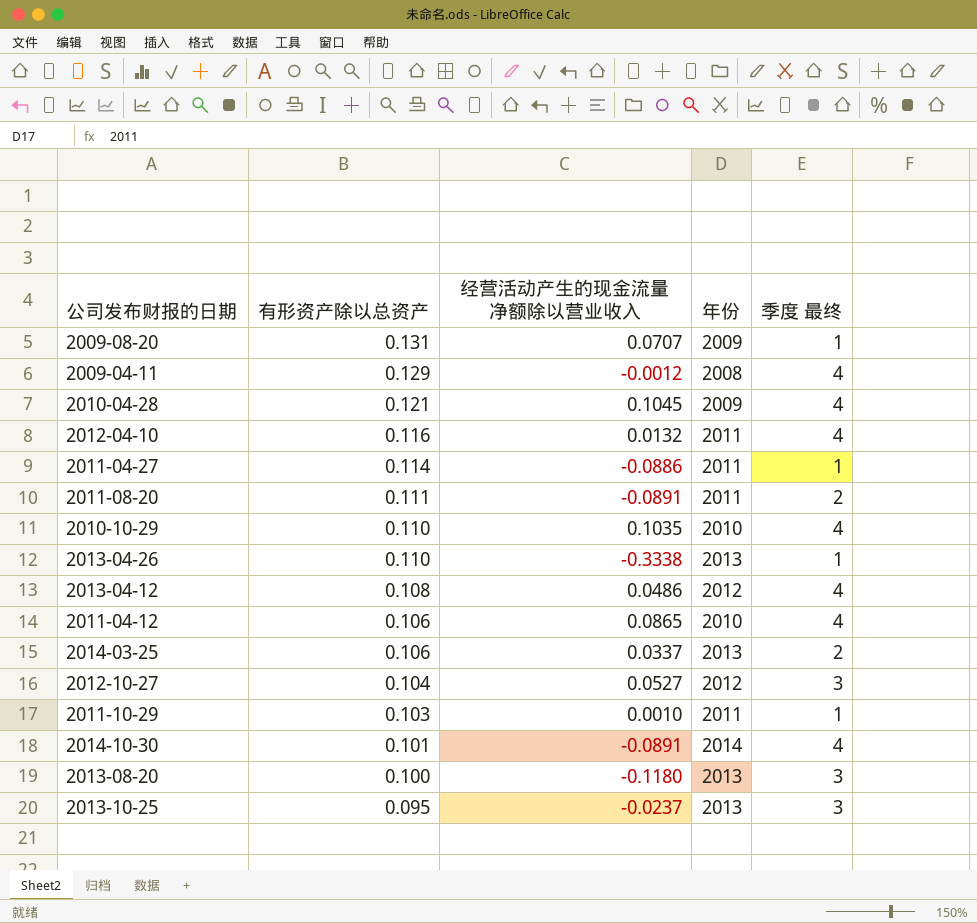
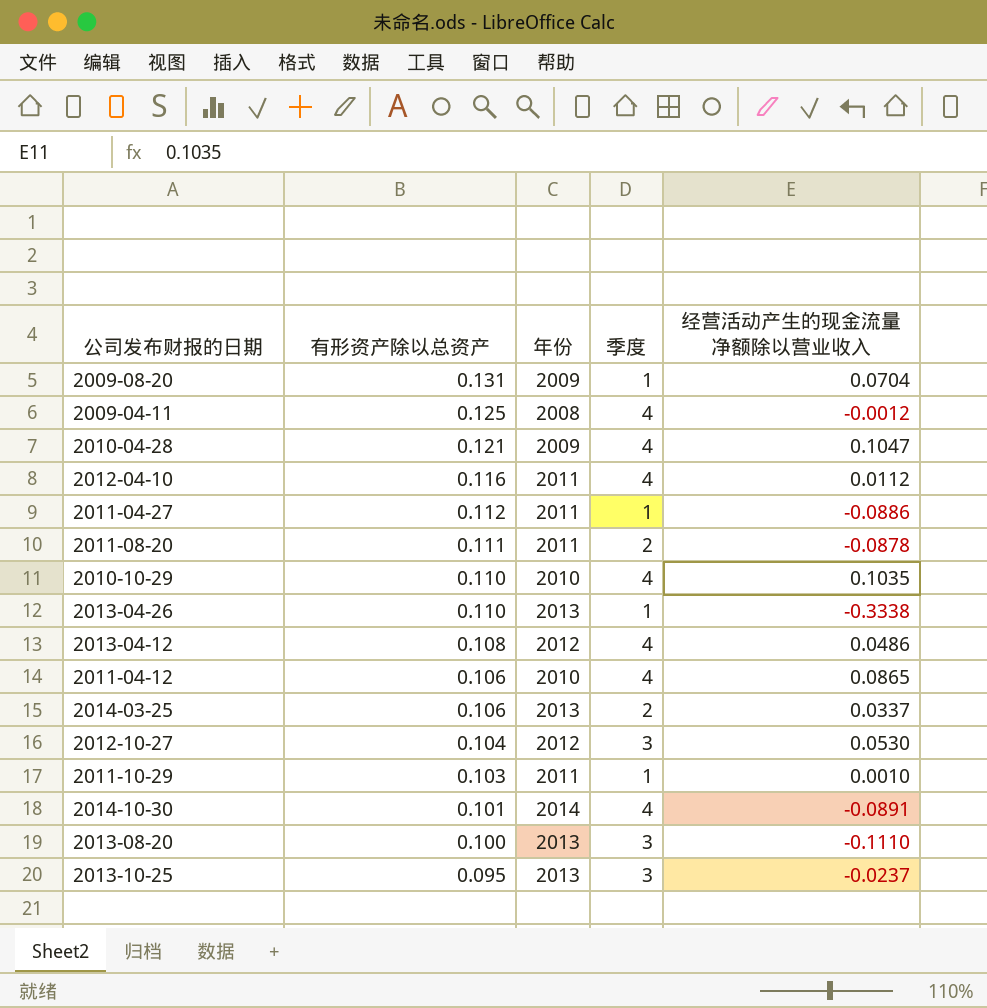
column name: 季度 最终 -> 季度
column 经营活动产生的现金流量净额除以营业收入 | position: 3 -> 5
2009-08-20 | 经营活动产生的现金流量净额除以营业收入: 0.0707 -> 0.0704
2009-04-11 | 有形资产除以总资产: 0.129 -> 0.125
2010-04-28 | 经营活动产生的现金流量净额除以营业收入: 0.1045 -> 0.1047
2012-04-10 | 经营活动产生的现金流量净额除以营业收入: 0.0132 -> 0.0112
2011-04-27 | 有形资产除以总资产: 0.114 -> 0.112
2011-08-20 | 经营活动产生的现金流量净额除以营业收入: -0.0891 -> -0.0878
2012-10-27 | 经营活动产生的现金流量净额除以营业收入: 0.0527 -> 0.0530
2013-08-20 | 经营活动产生的现金流量净额除以营业收入: -0.1180 -> -0.1110

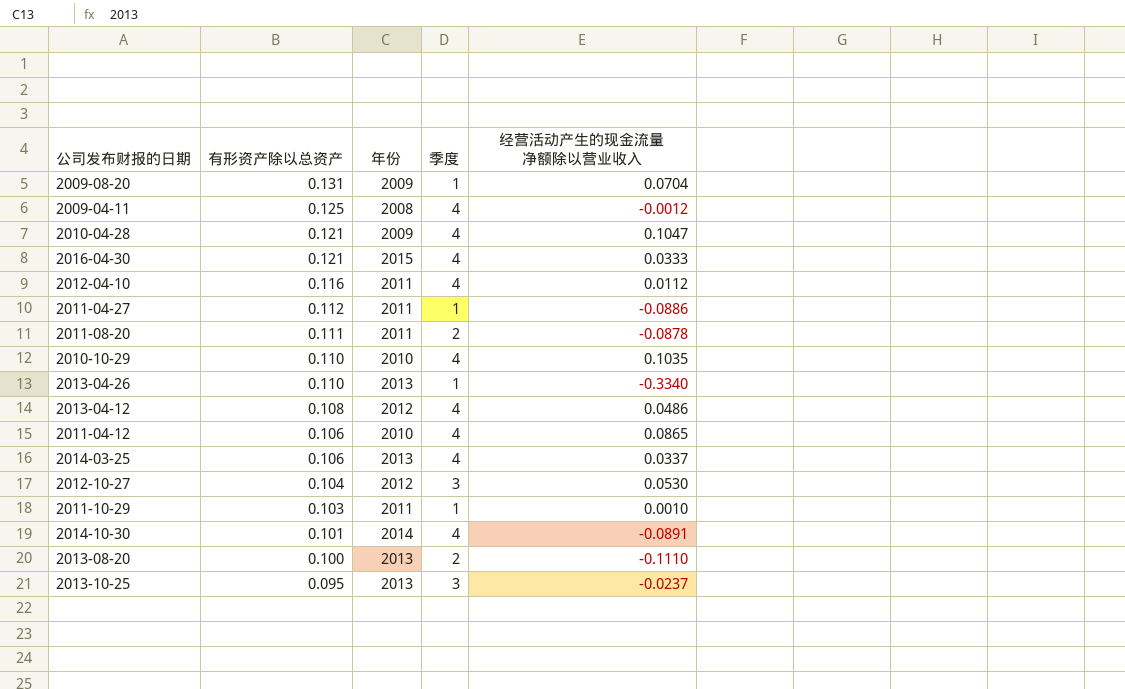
row 2016-04-30: none -> 0.121 | 2015 | 4 | 0.0333
2013-04-26 | 经营活动产生的现金流量净额除以营业收入: -0.3338 -> -0.3340
2014-03-25 | 季度: 2 -> 4
2013-08-20 | 季度: 3 -> 2

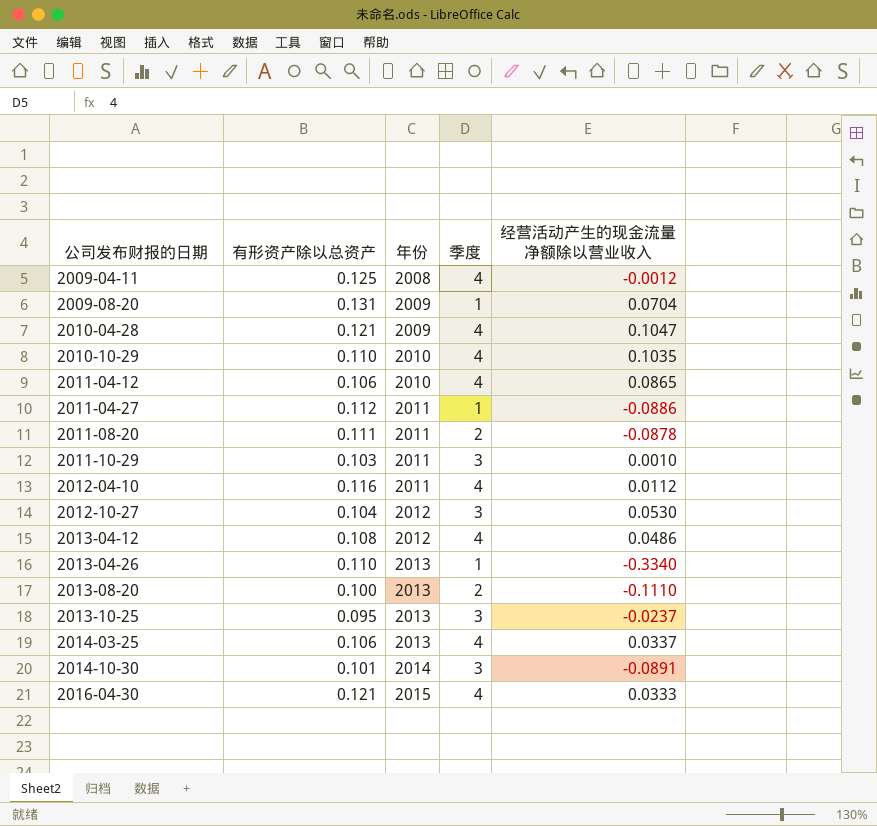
row order: 有形资产除以总资产 descending -> 公司发布财报的日期 ascending
2011-10-29 | 季度: 1 -> 3
2014-10-30 | 季度: 4 -> 3

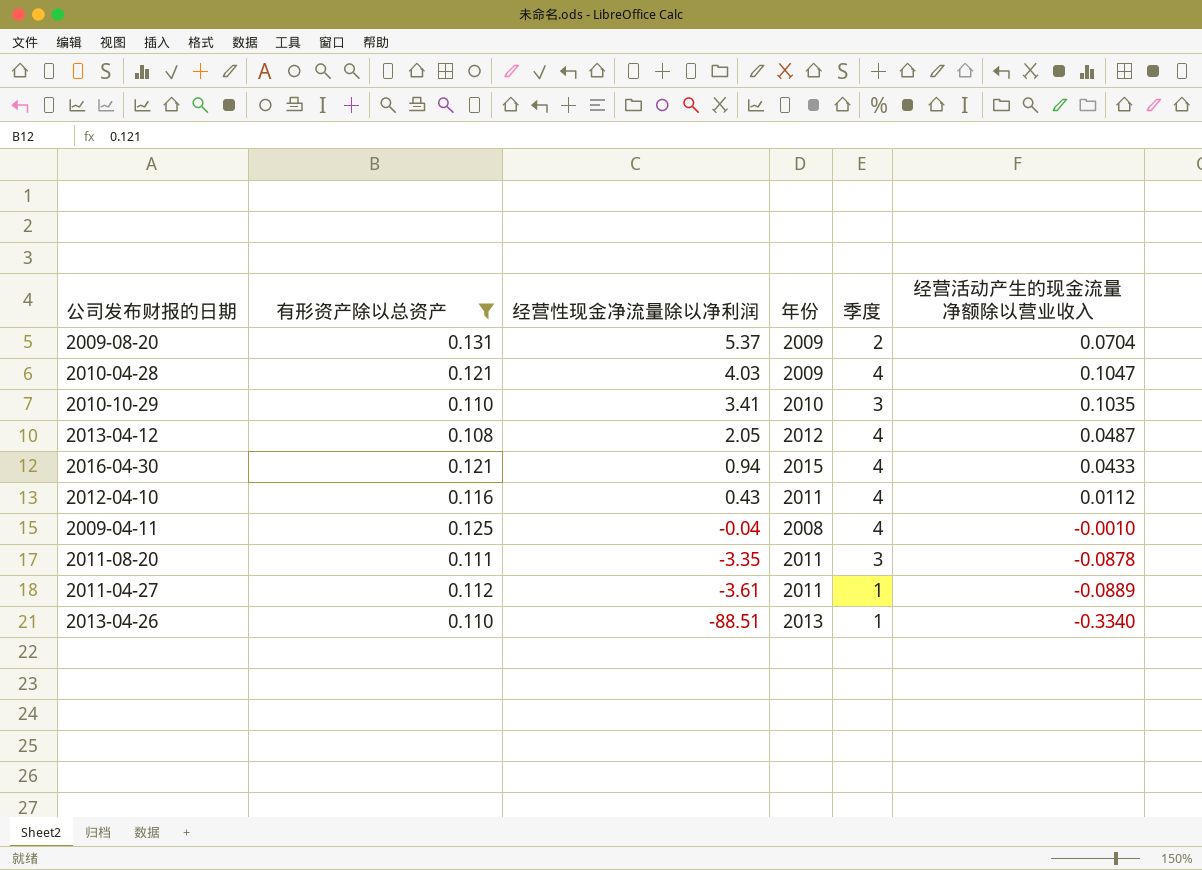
filter: none -> 有形资产除以总资产 >= 0.108
row order: 公司发布财报的日期 ascending -> 经营性现金净流量除以净利润 descending
column 经营性现金净流量除以净利润 | position: none -> 3
2009-08-20 | 季度: 1 -> 2
2010-10-29 | 季度: 4 -> 3
2013-04-12 | 经营活动产生的现金流量净额除以营业收入: 0.0486 -> 0.0487
2016-04-30 | 经营活动产生的现金流量净额除以营业收入: 0.0333 -> 0.0433
2009-04-11 | 经营活动产生的现金流量净额除以营业收入: -0.0012 -> -0.0010
2011-08-20 | 季度: 2 -> 3
2011-04-27 | 经营活动产生的现金流量净额除以营业收入: -0.0886 -> -0.0889

